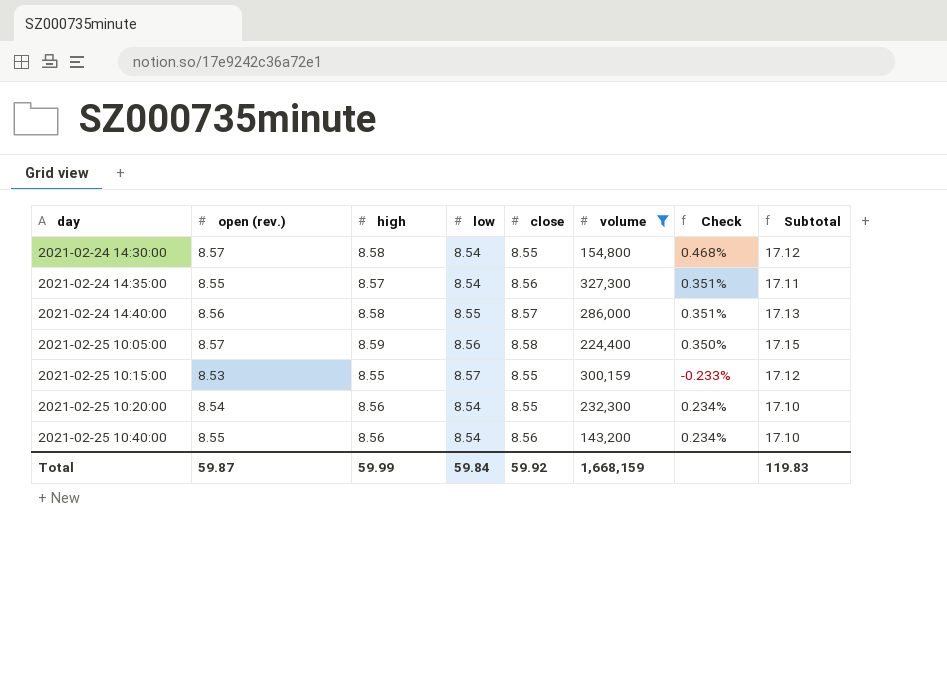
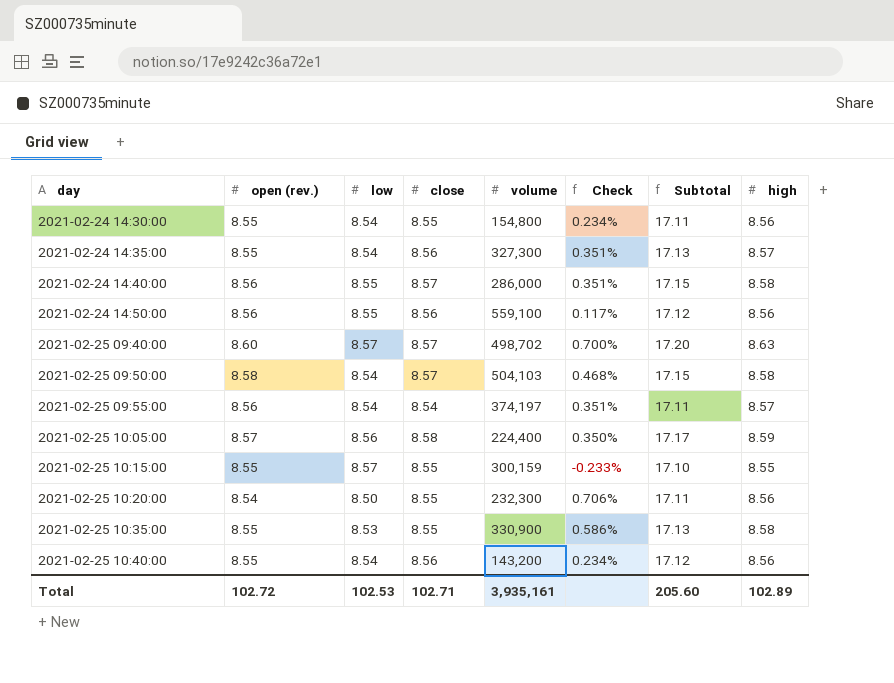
filter: volume <= 327,300 -> none
column Subtotal | formula: [high] + [low] -> [close] + [high]
column high | position: 3 -> 8
2021-02-24 14:30:00 | open (rev.): 8.57 -> 8.55
2021-02-24 14:30:00 | Check: 0.468% -> 0.234%
2021-02-24 14:30:00 | high: 8.58 -> 8.56
2021-02-25 10:15:00 | open (rev.): 8.53 -> 8.55
2021-02-25 10:20:00 | low: 8.54 -> 8.50
2021-02-25 10:20:00 | Check: 0.234% -> 0.706%
Total | open (rev.): 59.87 -> 102.72
Total | low: 59.84 -> 102.53
Total | close: 59.92 -> 102.71
Total | volume: 1,668,159 -> 3,935,161
Total | Subtotal: 119.83 -> 205.60
Total | high: 59.99 -> 102.89

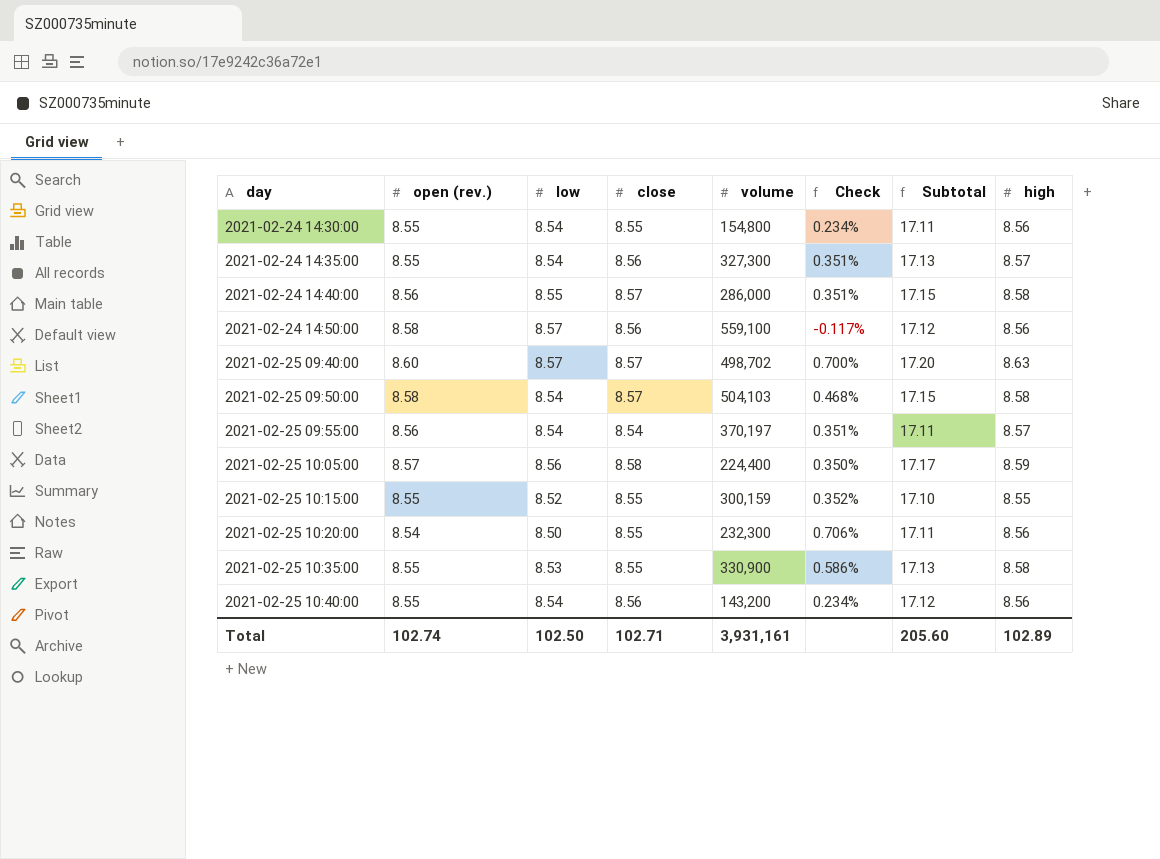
2021-02-24 14:50:00 | open (rev.): 8.56 -> 8.58
2021-02-24 14:50:00 | low: 8.55 -> 8.57
2021-02-24 14:50:00 | Check: 0.117% -> -0.117%
2021-02-25 09:55:00 | volume: 374,197 -> 370,197
2021-02-25 10:15:00 | low: 8.57 -> 8.52
2021-02-25 10:15:00 | Check: -0.233% -> 0.352%
Total | open (rev.): 102.72 -> 102.74
Total | low: 102.53 -> 102.50
Total | volume: 3,935,161 -> 3,931,161

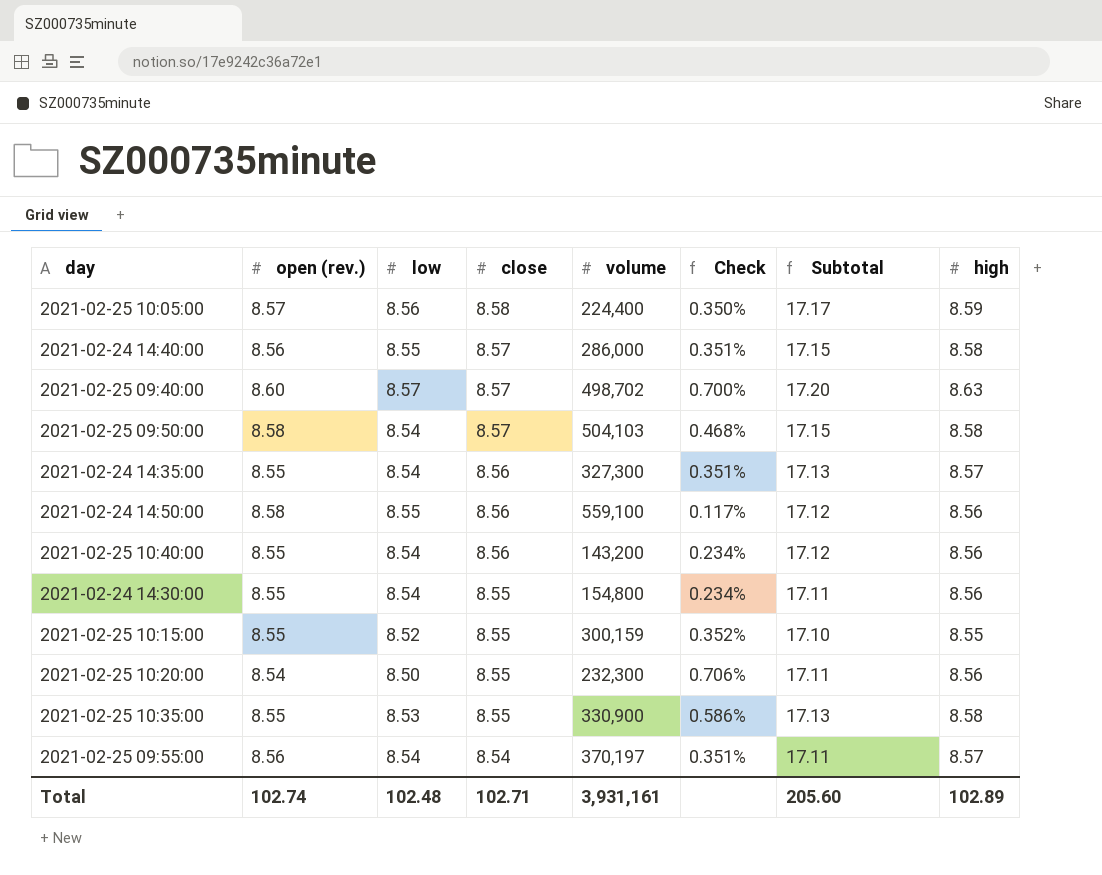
row order: day ascending -> close descending
2021-02-24 14:50:00 | low: 8.57 -> 8.55
2021-02-24 14:50:00 | Check: -0.117% -> 0.117%
Total | low: 102.50 -> 102.48

